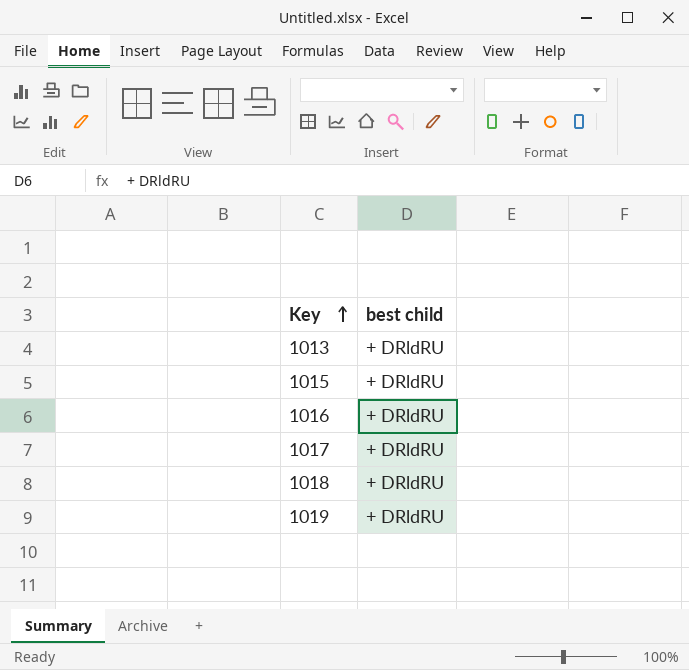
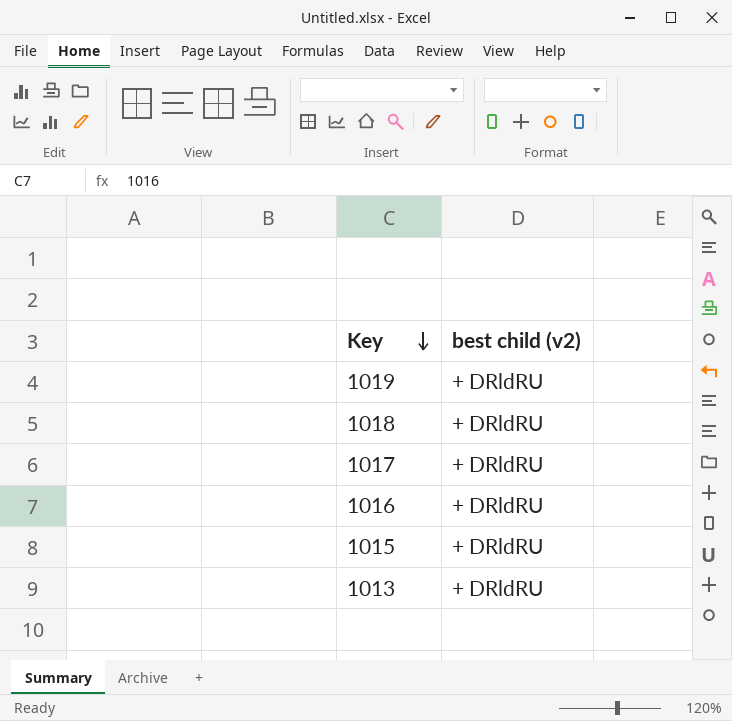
row order: Key ascending -> Key descending
column name: best child -> best child (v2)

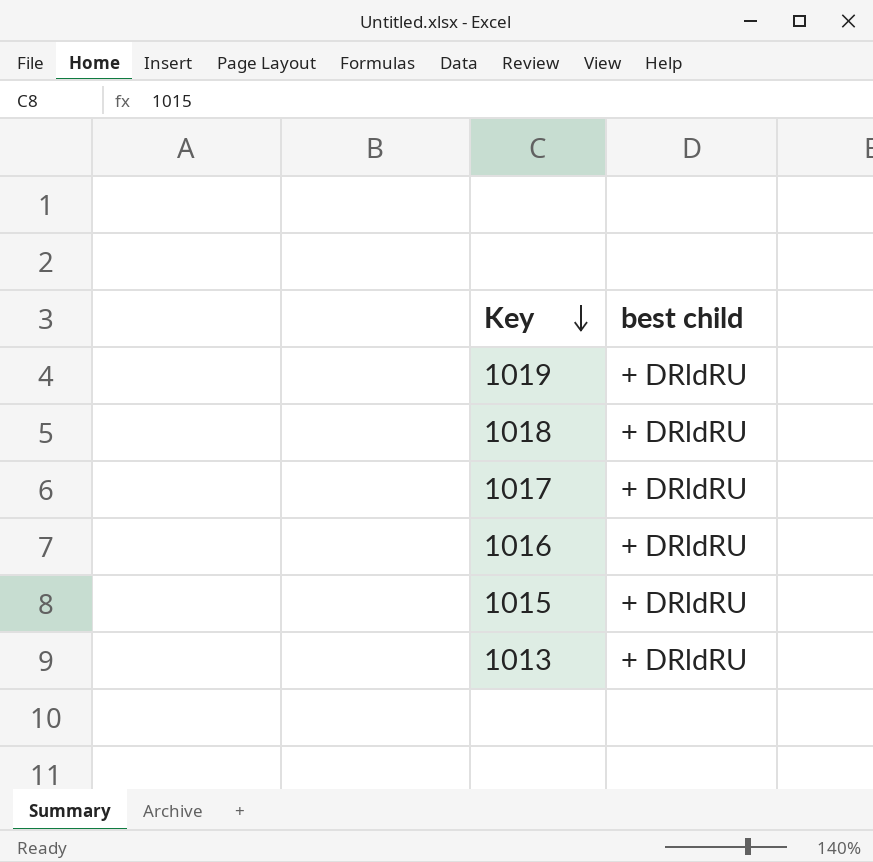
column name: best child (v2) -> best child

